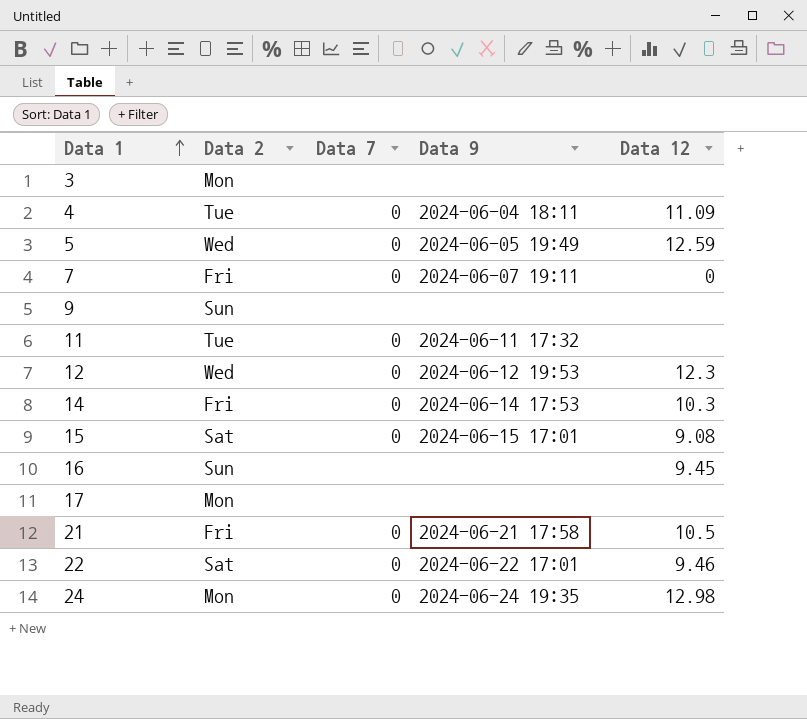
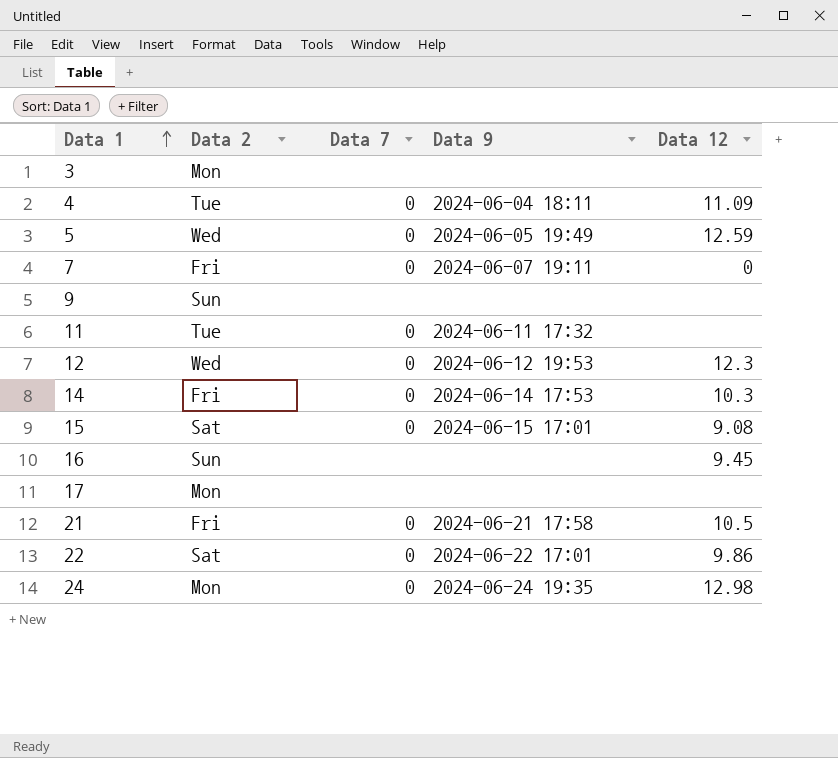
22 | Data 12: 9.46 -> 9.86

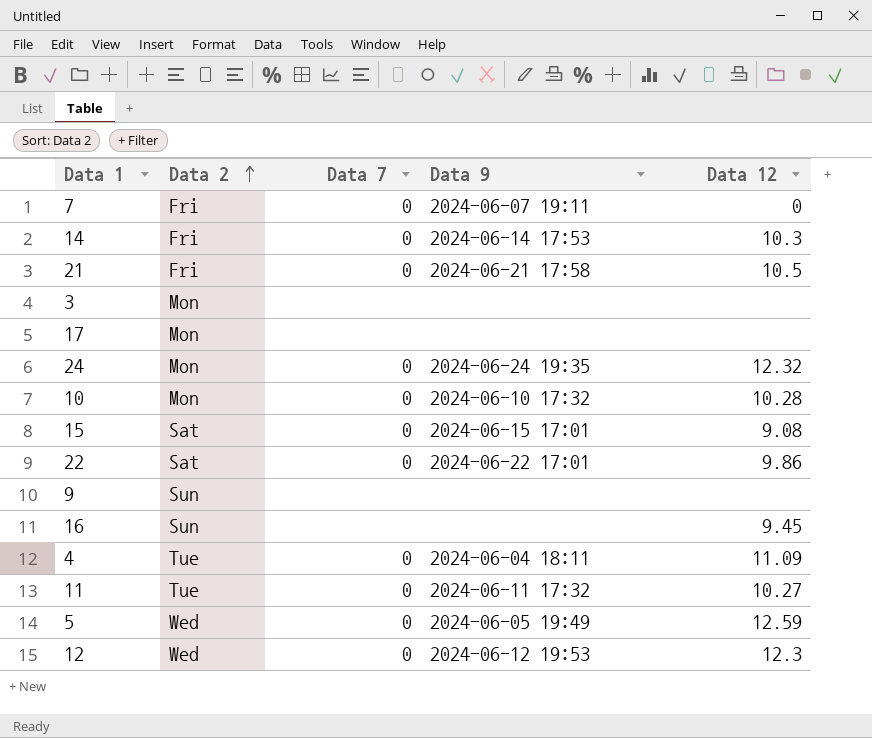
row order: Data 1 ascending -> Data 2 ascending
24 | Data 12: 12.98 -> 12.32
row 10: none -> Mon | 0 | 2024-06-10 17:32 | 10.28
11 | Data 12: none -> 10.27

